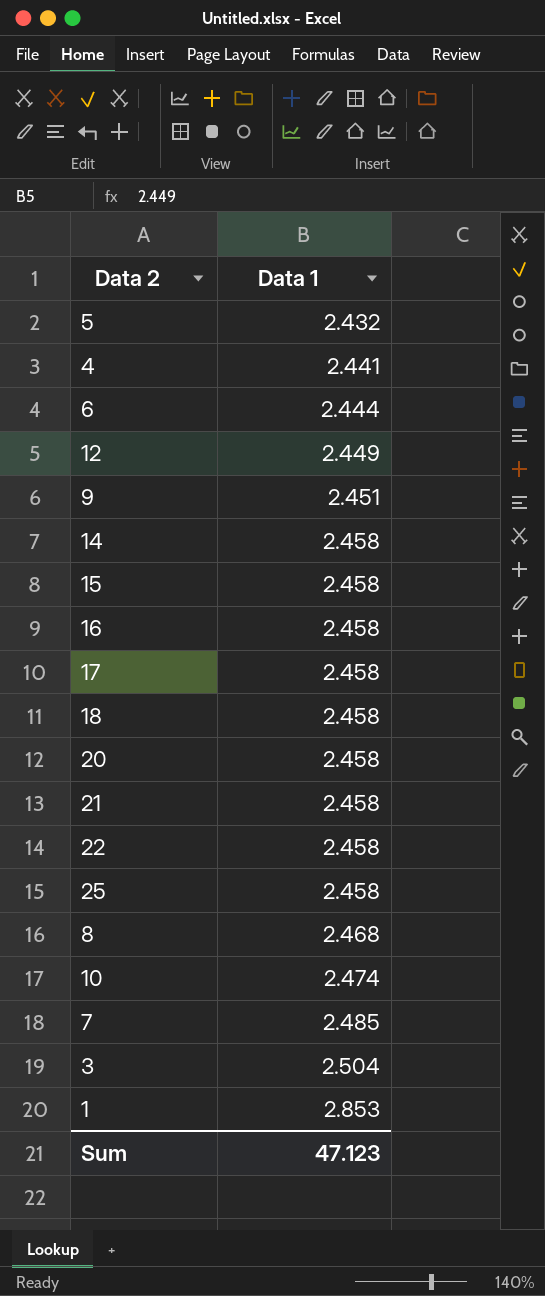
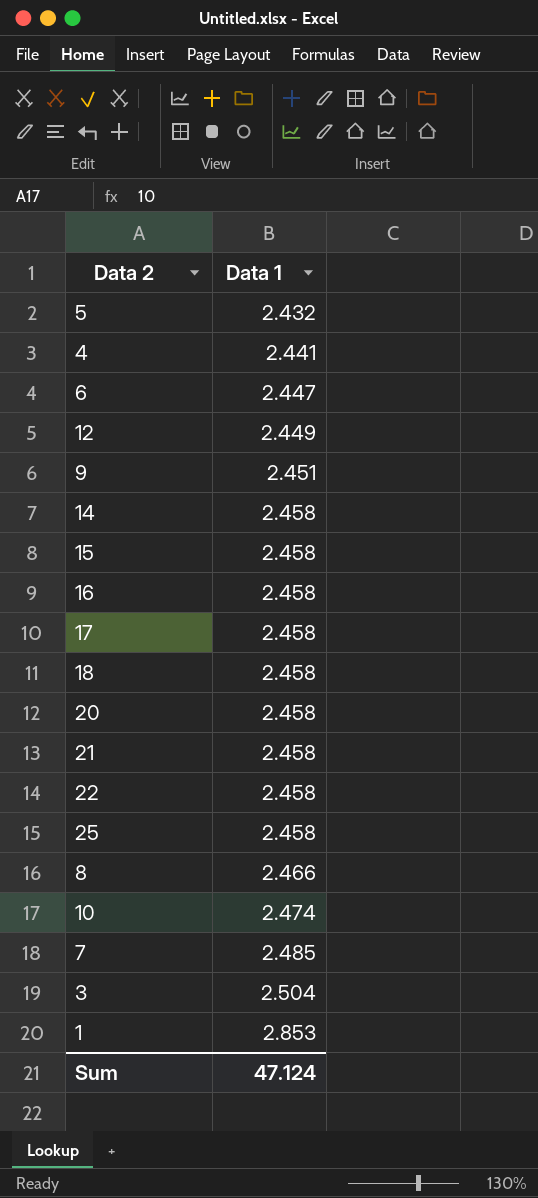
6 | Data 1: 2.444 -> 2.447
8 | Data 1: 2.468 -> 2.466
Sum | Data 1: 47.123 -> 47.124

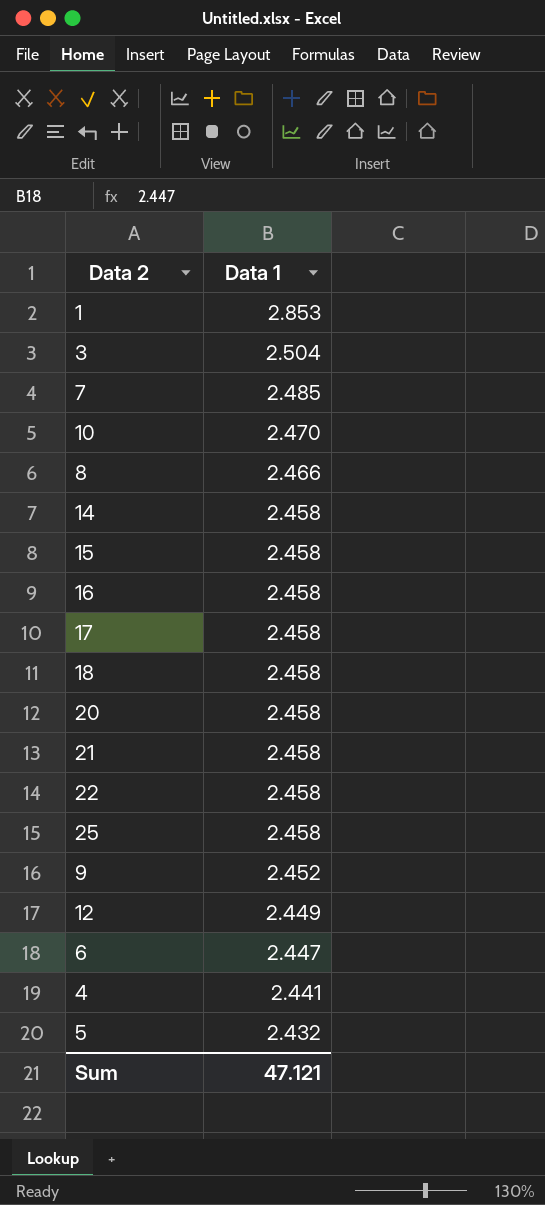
row order: Data 1 ascending -> Data 1 descending
10 | Data 1: 2.474 -> 2.470
9 | Data 1: 2.451 -> 2.452
Sum | Data 1: 47.124 -> 47.121

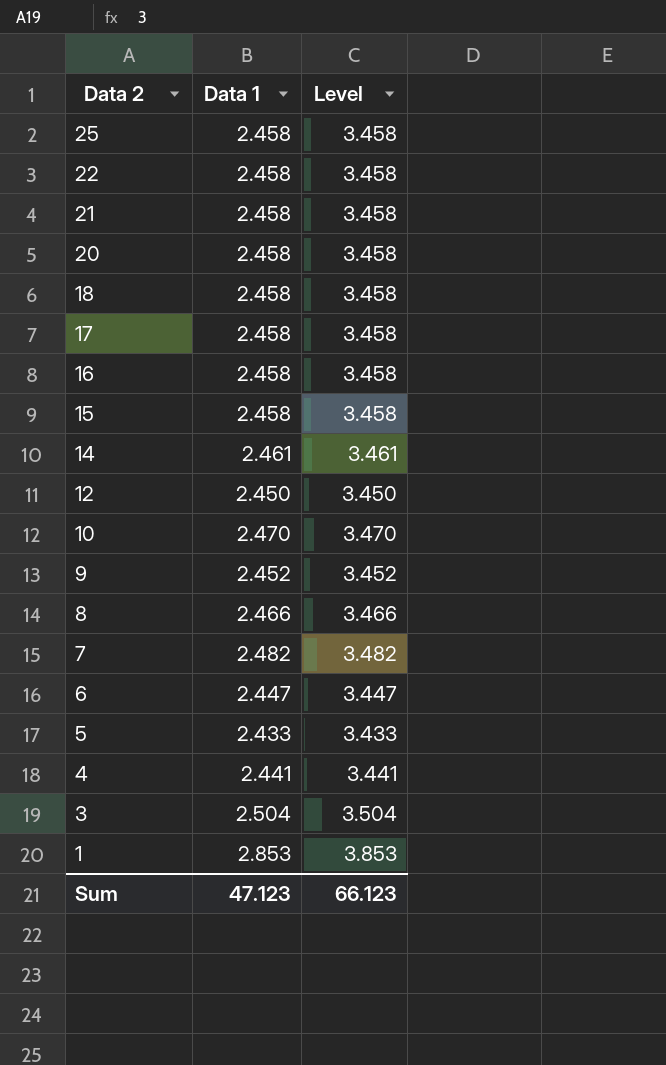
row order: Data 1 descending -> Data 2 descending
column Level | formula: none -> [Data 1] + 1
14 | Data 1: 2.458 -> 2.461
12 | Data 1: 2.449 -> 2.450
7 | Data 1: 2.485 -> 2.482
5 | Data 1: 2.432 -> 2.433
Sum | Data 1: 47.121 -> 47.123

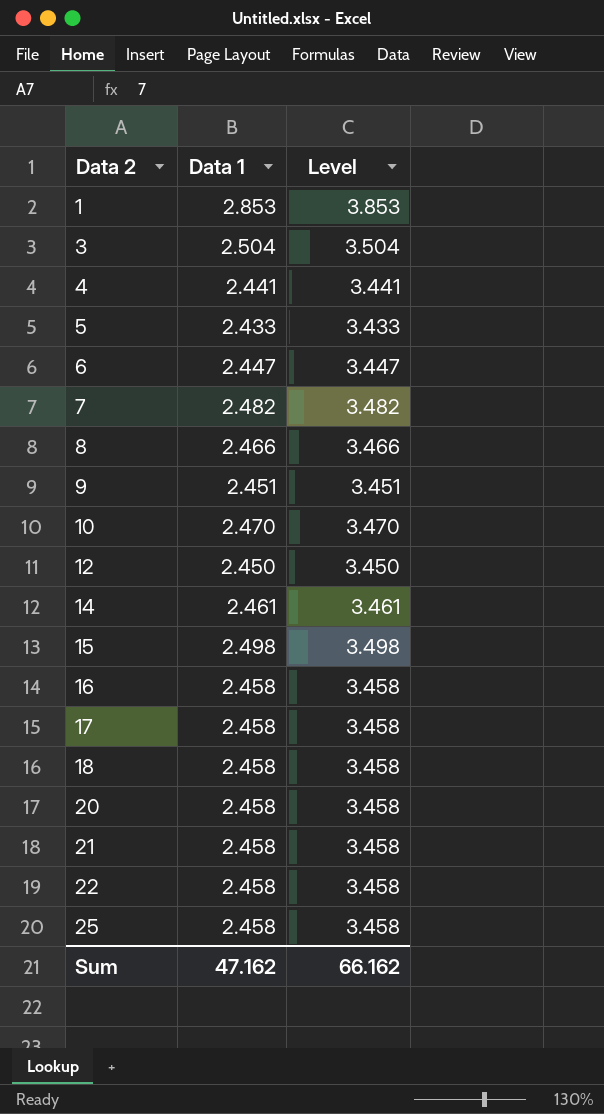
row order: Data 2 descending -> Data 2 ascending
9 | Data 1: 2.452 -> 2.451
9 | Level: 3.452 -> 3.451
15 | Data 1: 2.458 -> 2.498
15 | Level: 3.458 -> 3.498
Sum | Data 1: 47.123 -> 47.162
Sum | Level: 66.123 -> 66.162

